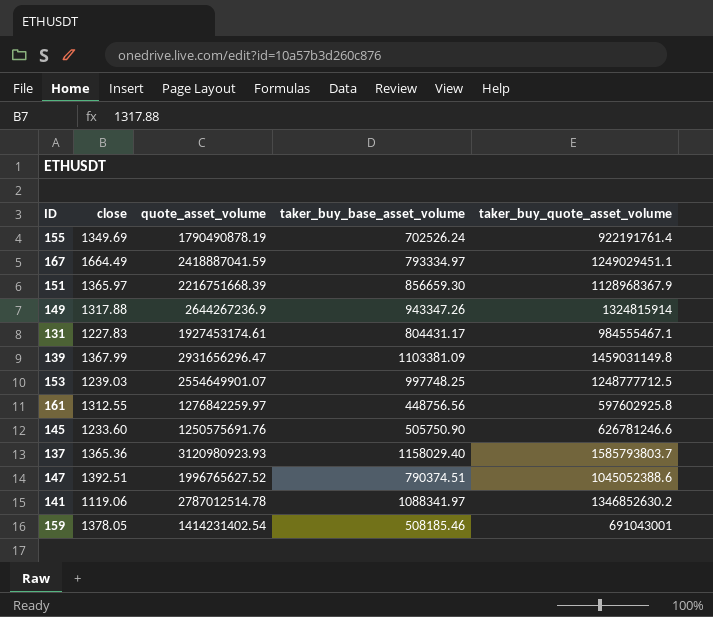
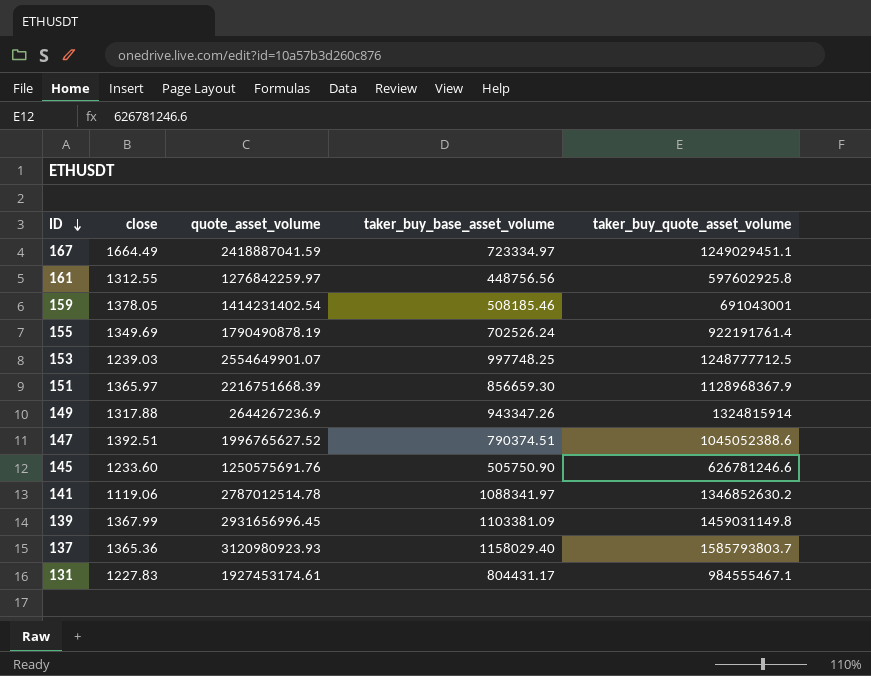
row order: none -> ID descending
167 | taker_buy_base_asset_volume: 793334.97 -> 723334.97
139 | quote_asset_volume: 2931656296.47 -> 2931656996.45

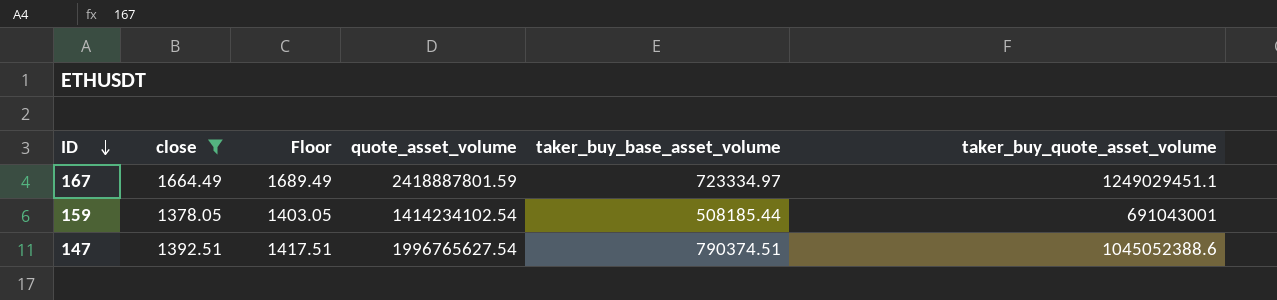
filter: none -> close >= 1378.05
column Floor | formula: none -> [close] + 25
167 | quote_asset_volume: 2418887041.59 -> 2418887801.59
159 | quote_asset_volume: 1414231402.54 -> 1414234102.54
159 | taker_buy_base_asset_volume: 508185.46 -> 508185.44
147 | quote_asset_volume: 1996765627.52 -> 1996765627.54

